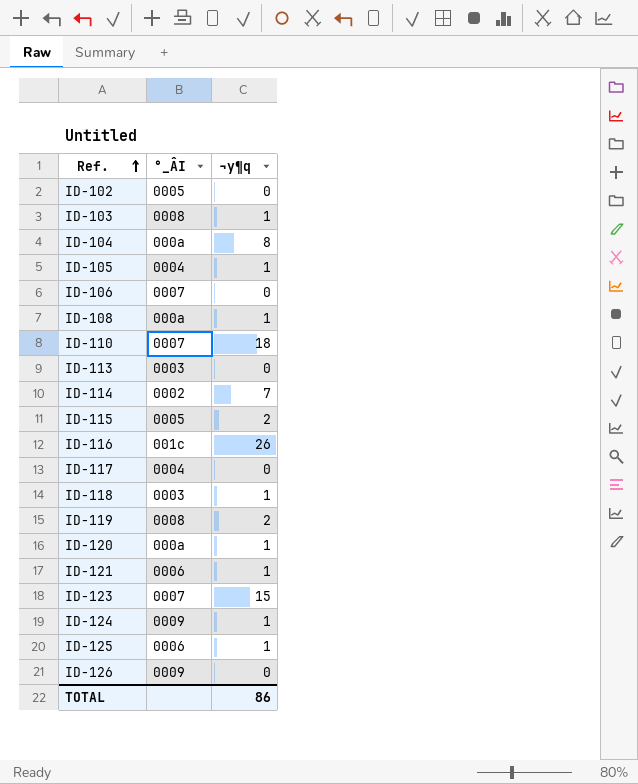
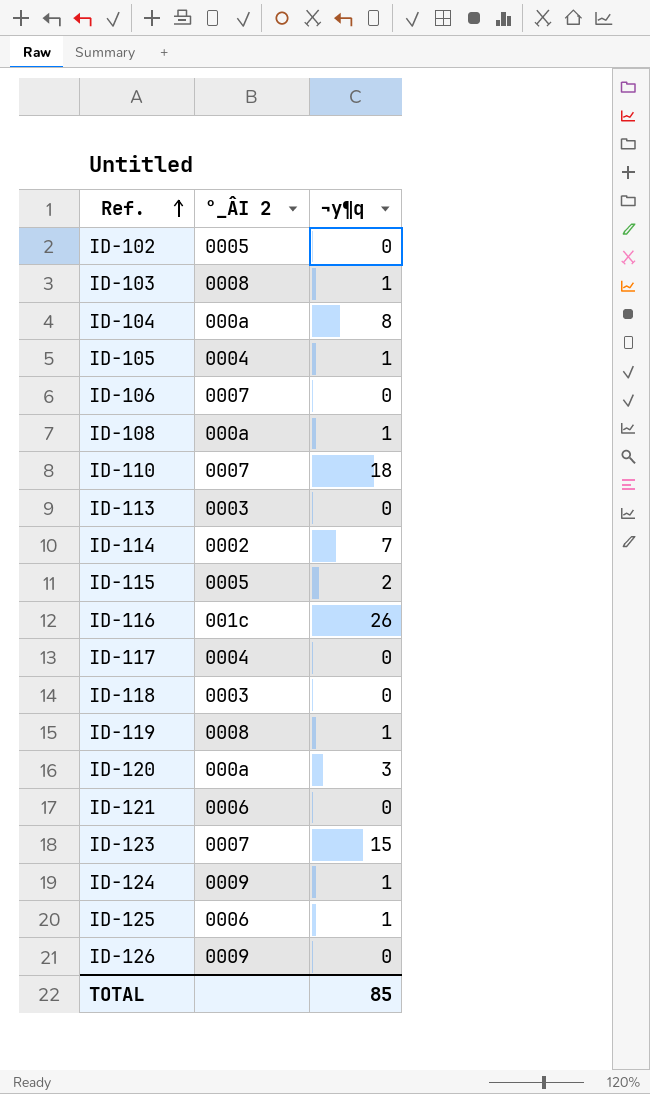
column name: °_ÂI -> °_ÂI 2
ID-118 | ¬y¶q: 1 -> 0
ID-119 | ¬y¶q: 2 -> 1
ID-120 | ¬y¶q: 1 -> 3
ID-121 | ¬y¶q: 1 -> 0
TOTAL | ¬y¶q: 86 -> 85

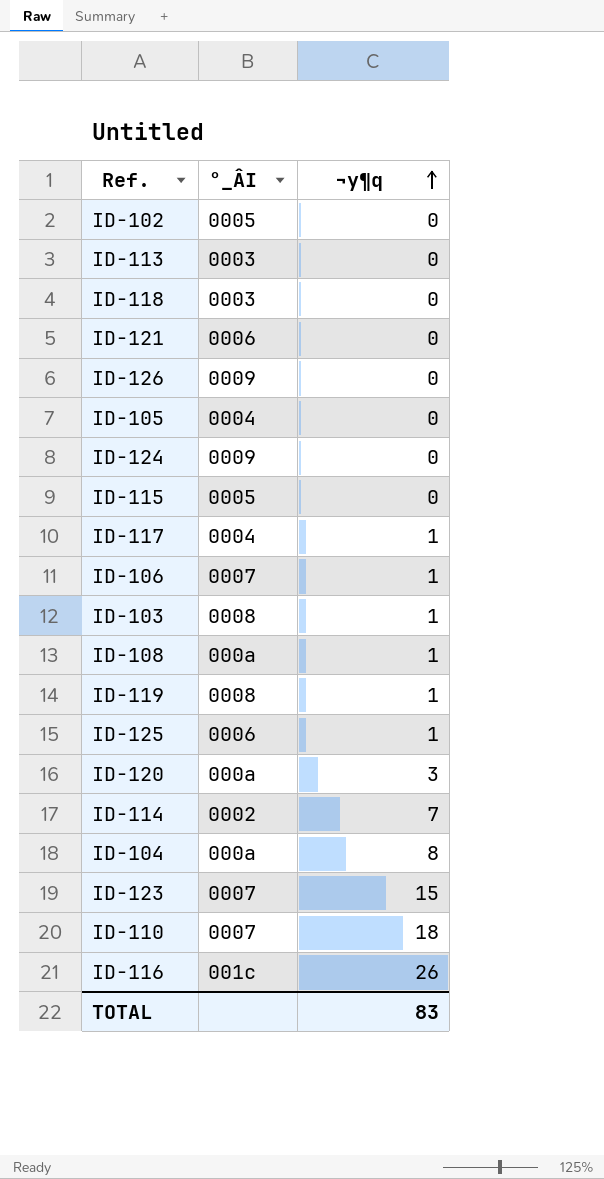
row order: Ref. ascending -> ¬y¶q ascending
column name: °_ÂI 2 -> °_ÂI
ID-105 | ¬y¶q: 1 -> 0
ID-124 | ¬y¶q: 1 -> 0
ID-115 | ¬y¶q: 2 -> 0
ID-117 | ¬y¶q: 0 -> 1
ID-106 | ¬y¶q: 0 -> 1
TOTAL | ¬y¶q: 85 -> 83

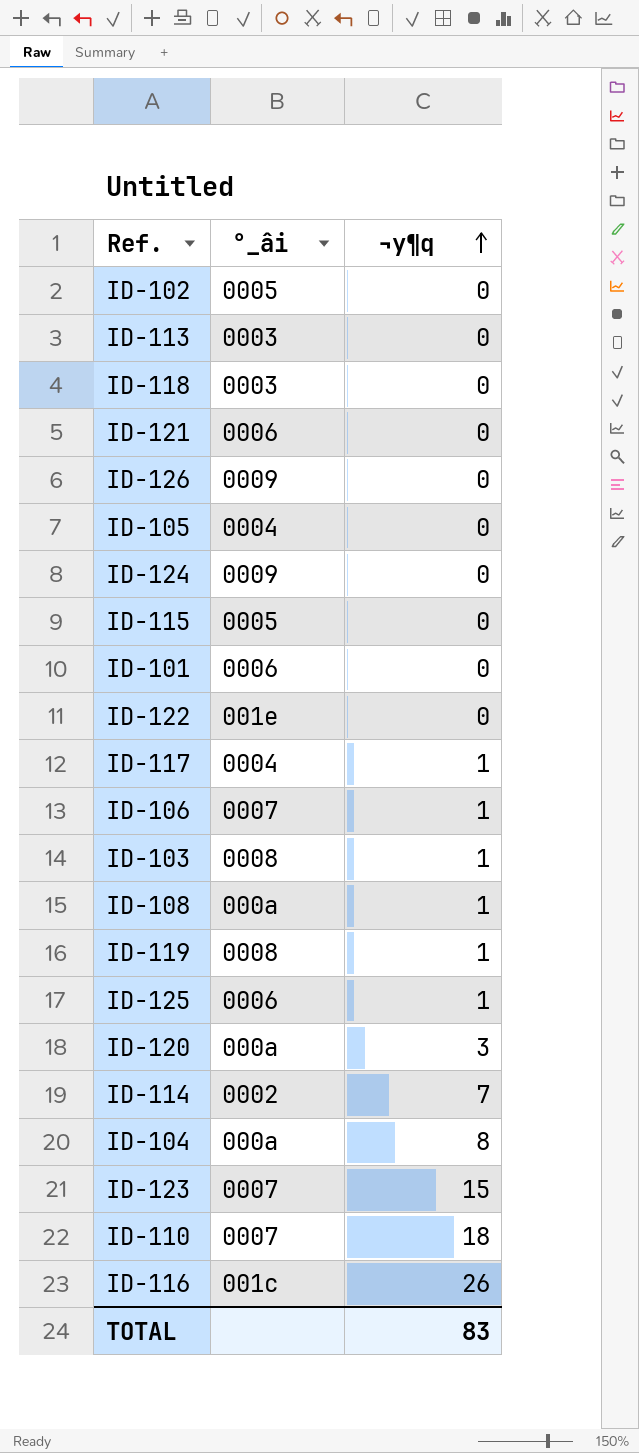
column name: °_ÂI -> °_âi
row ID-101: none -> 0006 | 0
row ID-122: none -> 001e | 0

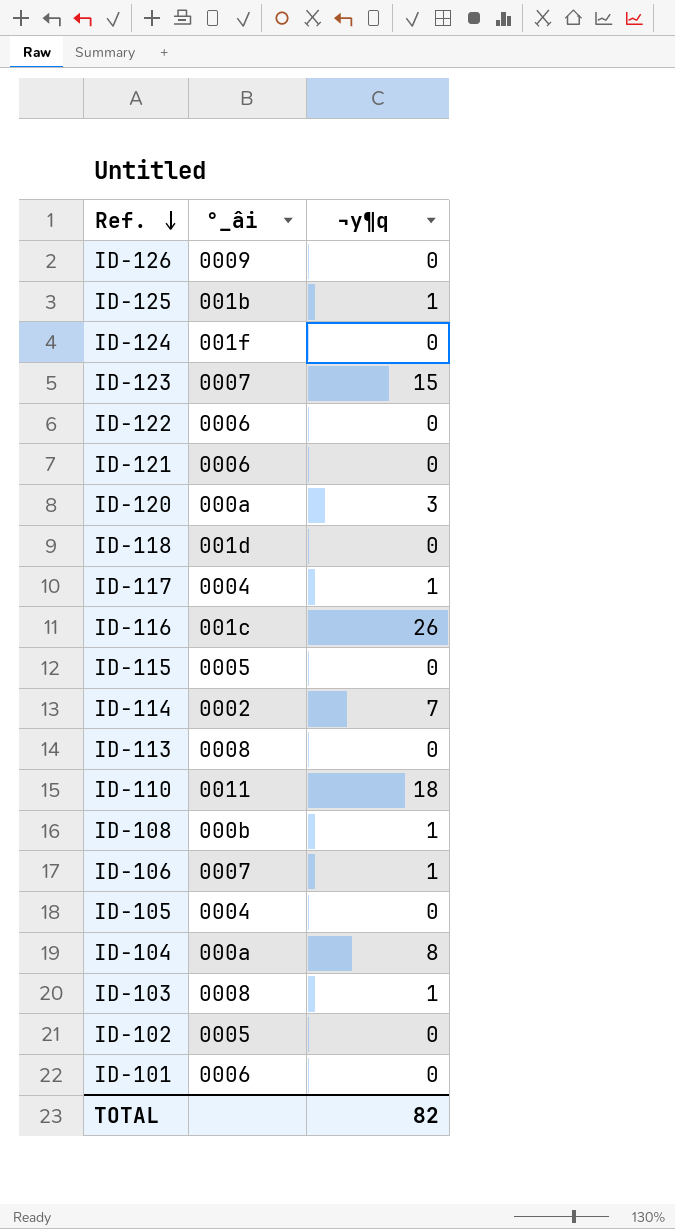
row order: ¬y¶q ascending -> Ref. descending
row ID-119: 0008 | 1 -> none
ID-125 | °_âi: 0006 -> 001b
ID-124 | °_âi: 0009 -> 001f
ID-122 | °_âi: 001e -> 0006
ID-118 | °_âi: 0003 -> 001d
ID-113 | °_âi: 0003 -> 0008
ID-110 | °_âi: 0007 -> 0011
ID-108 | °_âi: 000a -> 000b
TOTAL | ¬y¶q: 83 -> 82

